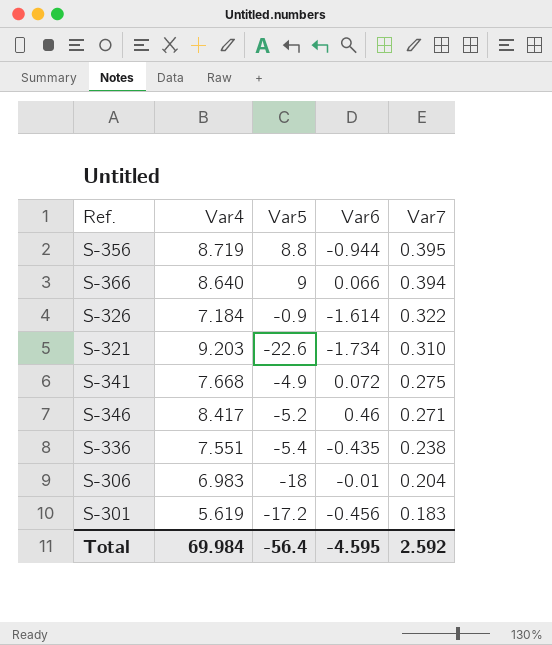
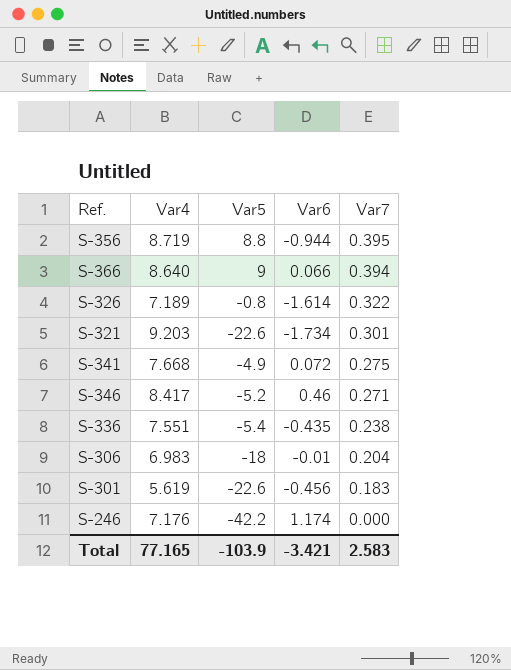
S-326 | Var4: 7.184 -> 7.189
S-326 | Var5: -0.9 -> -0.8
S-321 | Var7: 0.310 -> 0.301
S-301 | Var5: -17.2 -> -22.6
row S-246: none -> 7.176 | -42.2 | 1.174 | 0.000
Total | Var4: 69.984 -> 77.165
Total | Var5: -56.4 -> -103.9
Total | Var6: -4.595 -> -3.421
Total | Var7: 2.592 -> 2.583

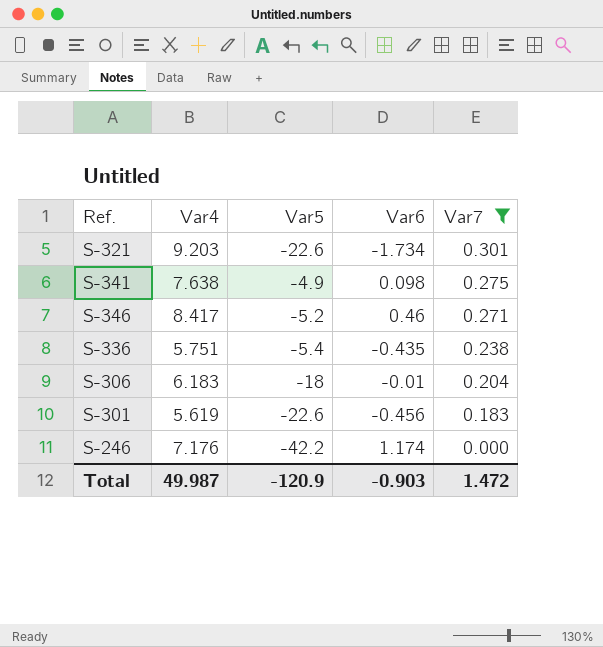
filter: none -> Var7 <= 0.301
S-341 | Var4: 7.668 -> 7.638
S-341 | Var6: 0.072 -> 0.098
S-336 | Var4: 7.551 -> 5.751
S-306 | Var4: 6.983 -> 6.183
Total | Var4: 77.165 -> 49.987
Total | Var5: -103.9 -> -120.9
Total | Var6: -3.421 -> -0.903
Total | Var7: 2.583 -> 1.472

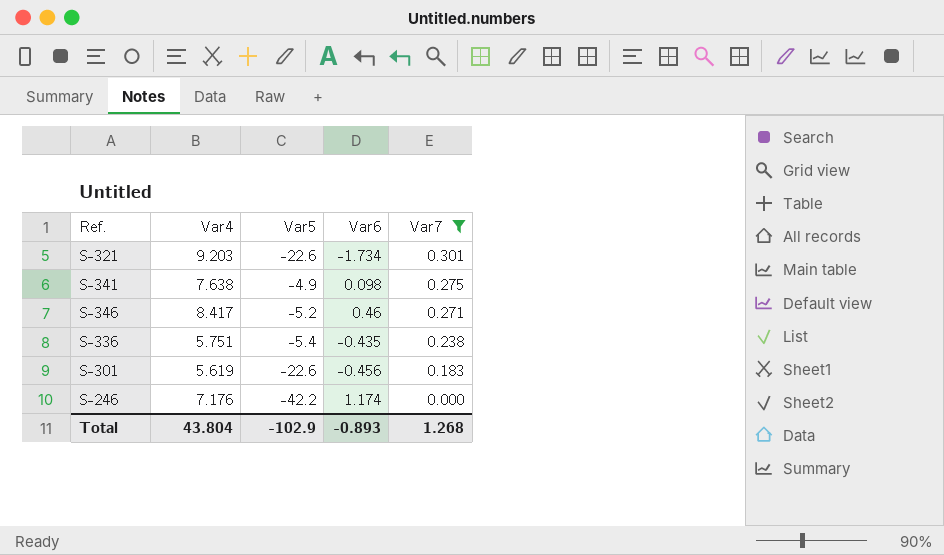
row S-306: 6.183 | -18 | -0.01 | 0.204 -> none
Total | Var4: 49.987 -> 43.804
Total | Var5: -120.9 -> -102.9
Total | Var6: -0.903 -> -0.893
Total | Var7: 1.472 -> 1.268

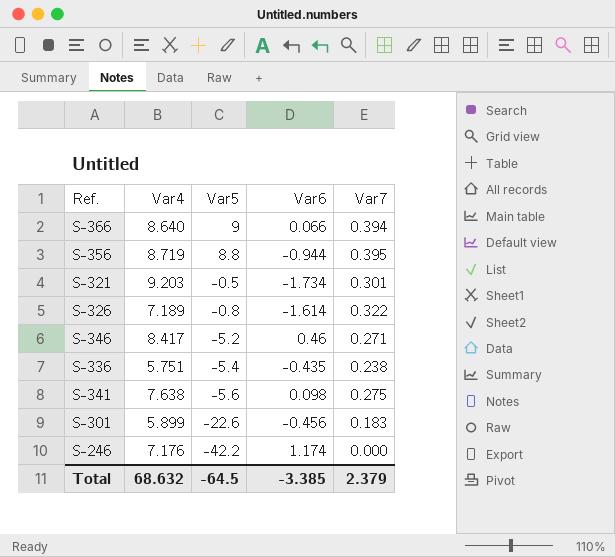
filter: Var7 <= 0.301 -> none
row order: Var7 descending -> Var5 descending
S-321 | Var5: -22.6 -> -0.5
S-341 | Var5: -4.9 -> -5.6
S-301 | Var4: 5.619 -> 5.899
Total | Var4: 43.804 -> 68.632
Total | Var5: -102.9 -> -64.5
Total | Var6: -0.893 -> -3.385
Total | Var7: 1.268 -> 2.379

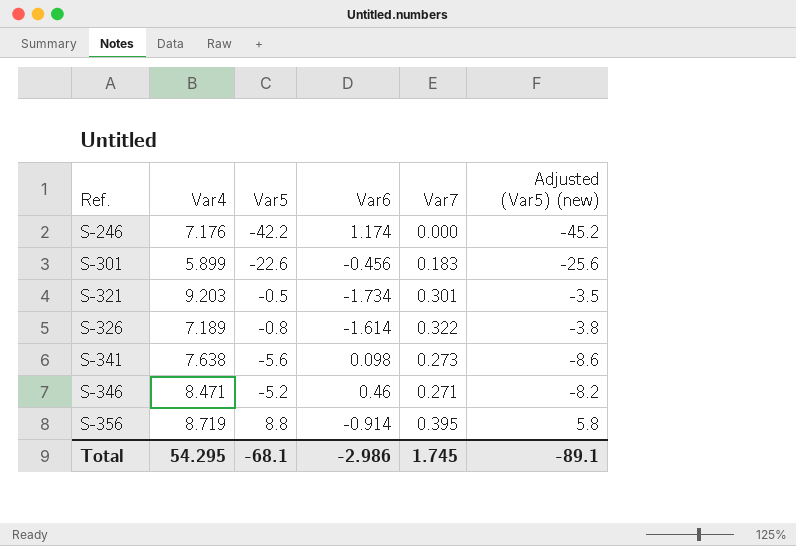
row order: Var5 descending -> Ref. ascending
column Adjusted (Var5) (new) | formula: none -> [Var5] - 3
row S-366: 8.640 | 9 | 0.066 | 0.394 -> none
row S-336: 5.751 | -5.4 | -0.435 | 0.238 -> none
S-341 | Var7: 0.275 -> 0.273
S-346 | Var4: 8.417 -> 8.471
S-356 | Var6: -0.944 -> -0.914
Total | Var4: 68.632 -> 54.295
Total | Var5: -64.5 -> -68.1
Total | Var6: -3.385 -> -2.986
Total | Var7: 2.379 -> 1.745

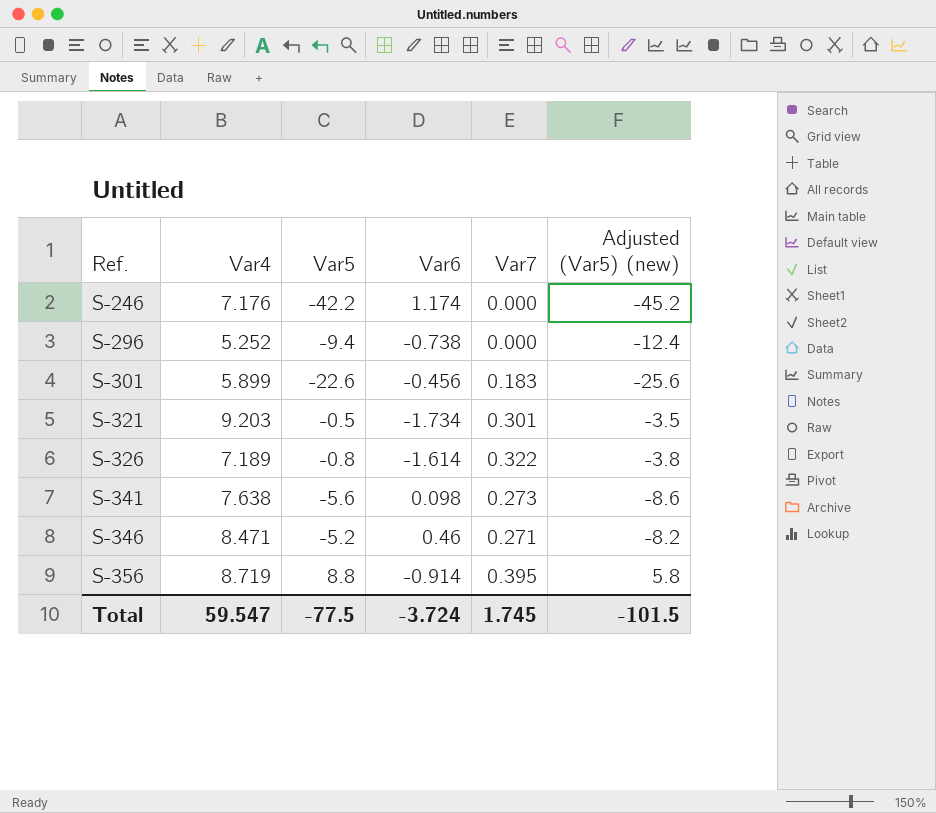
row S-296: none -> 5.252 | -9.4 | -0.738 | 0.000 | -12.4
Total | Var4: 54.295 -> 59.547
Total | Var5: -68.1 -> -77.5
Total | Var6: -2.986 -> -3.724
Total | Adjusted (Var5) (new): -89.1 -> -101.5

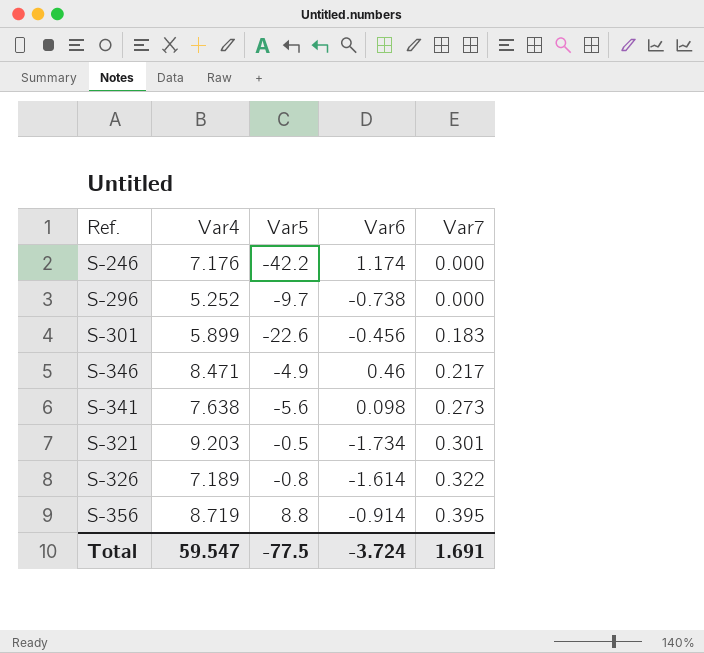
row order: Ref. ascending -> Var7 ascending
column Adjusted (Var5) (new) | formula: [Var5] - 3 -> none
S-296 | Var5: -9.4 -> -9.7
S-346 | Var5: -5.2 -> -4.9
S-346 | Var7: 0.271 -> 0.217
Total | Var7: 1.745 -> 1.691

